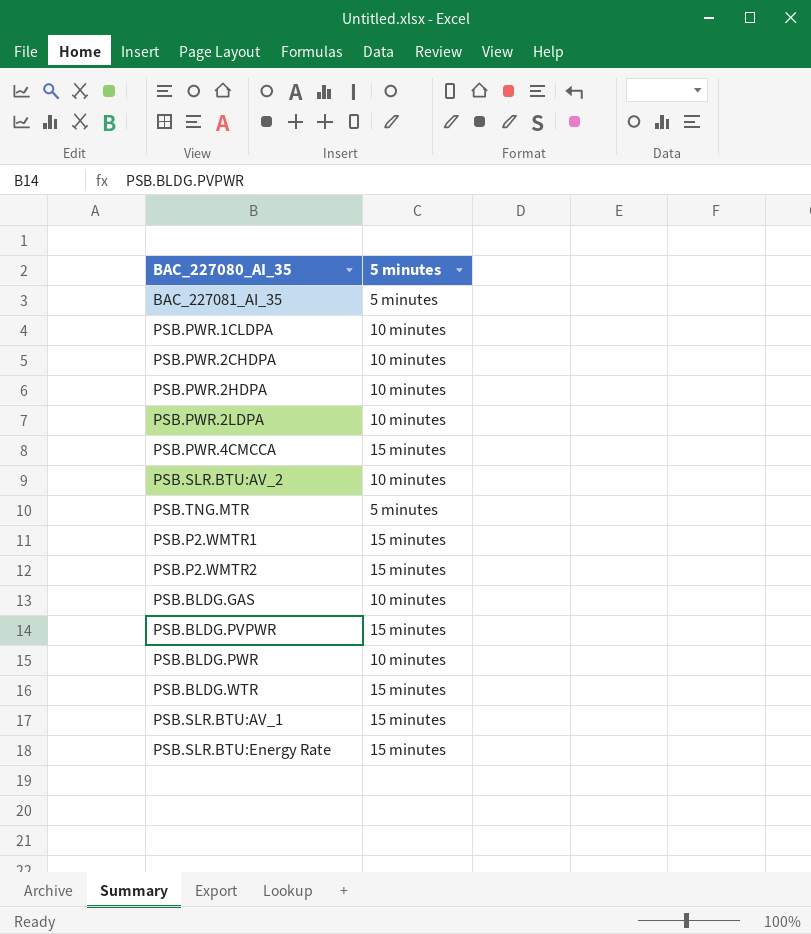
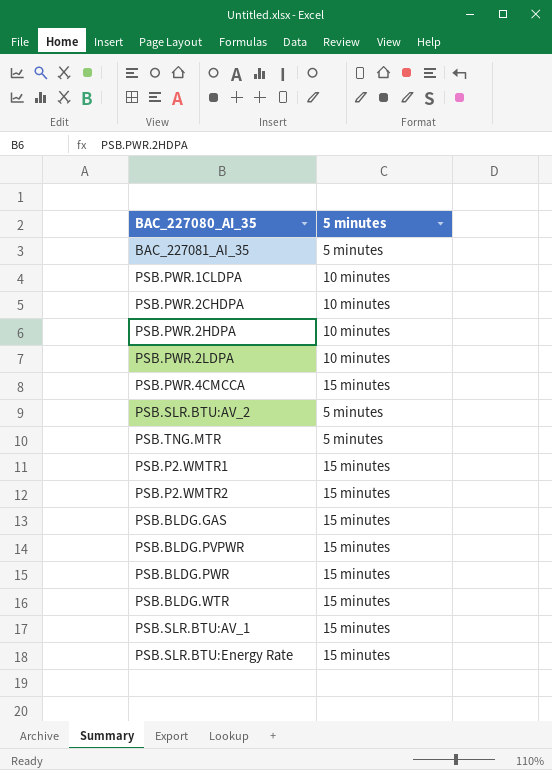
PSB.SLR.BTU:AV_2 | 5 minutes: 10 minutes -> 5 minutes
PSB.BLDG.GAS | 5 minutes: 10 minutes -> 15 minutes
PSB.BLDG.PWR | 5 minutes: 10 minutes -> 15 minutes

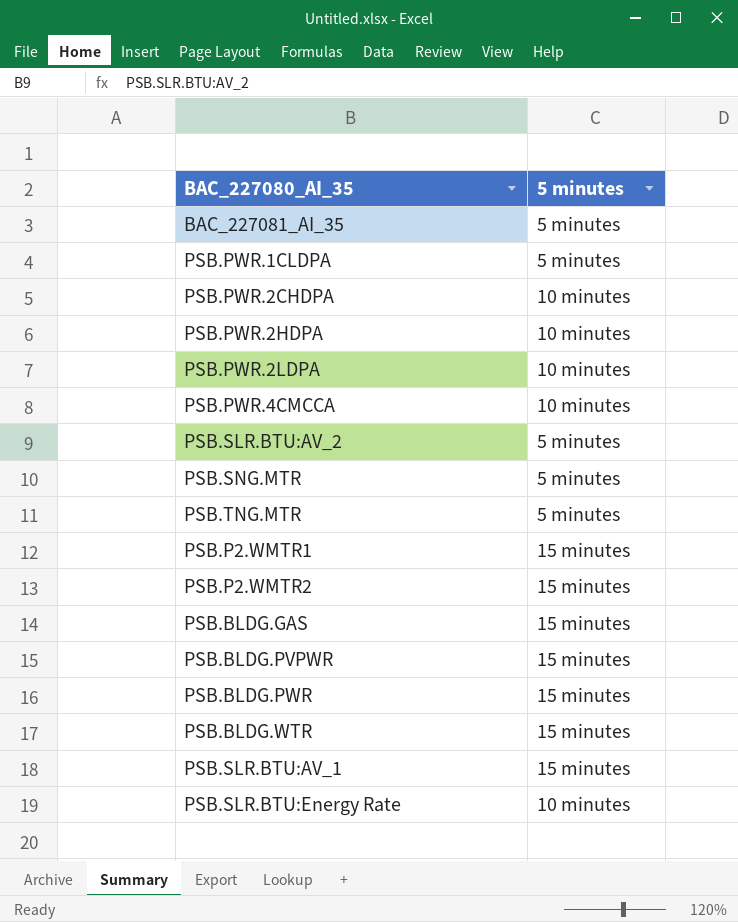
PSB.PWR.1CLDPA | 5 minutes: 10 minutes -> 5 minutes
PSB.PWR.4CMCCA | 5 minutes: 15 minutes -> 10 minutes
row PSB.SNG.MTR: none -> 5 minutes
PSB.SLR.BTU:Energy Rate | 5 minutes: 15 minutes -> 10 minutes

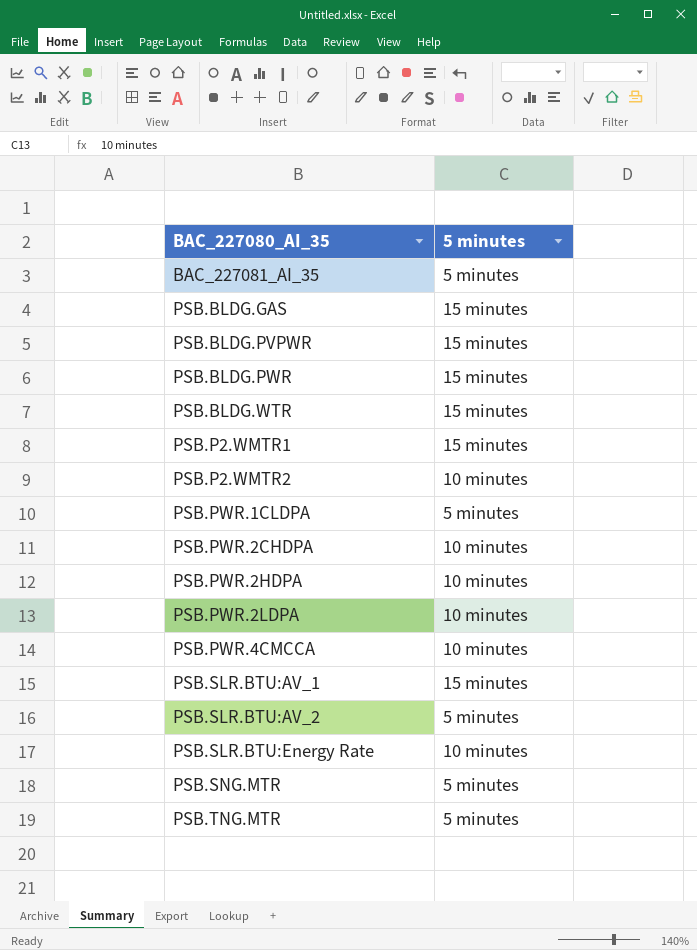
row order: none -> BAC_227080_AI_35 ascending
PSB.P2.WMTR2 | 5 minutes: 15 minutes -> 10 minutes

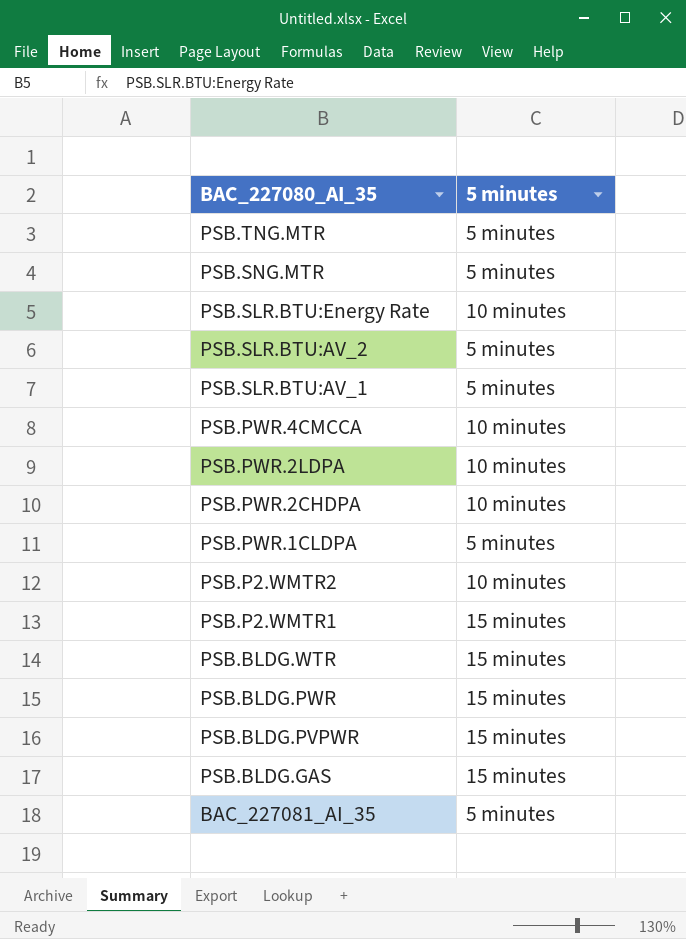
row order: BAC_227080_AI_35 ascending -> BAC_227080_AI_35 descending
row PSB.PWR.2HDPA: 10 minutes -> none
PSB.SLR.BTU:AV_1 | 5 minutes: 15 minutes -> 5 minutes

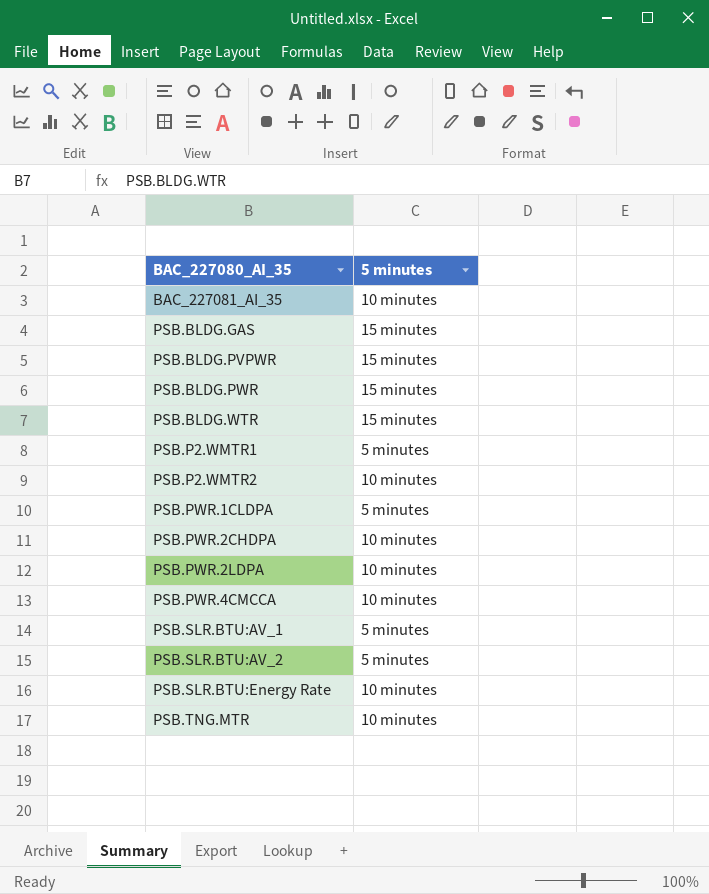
row order: BAC_227080_AI_35 descending -> BAC_227080_AI_35 ascending
row PSB.SNG.MTR: 5 minutes -> none
BAC_227081_AI_35 | 5 minutes: 5 minutes -> 10 minutes
PSB.P2.WMTR1 | 5 minutes: 15 minutes -> 5 minutes
PSB.TNG.MTR | 5 minutes: 5 minutes -> 10 minutes

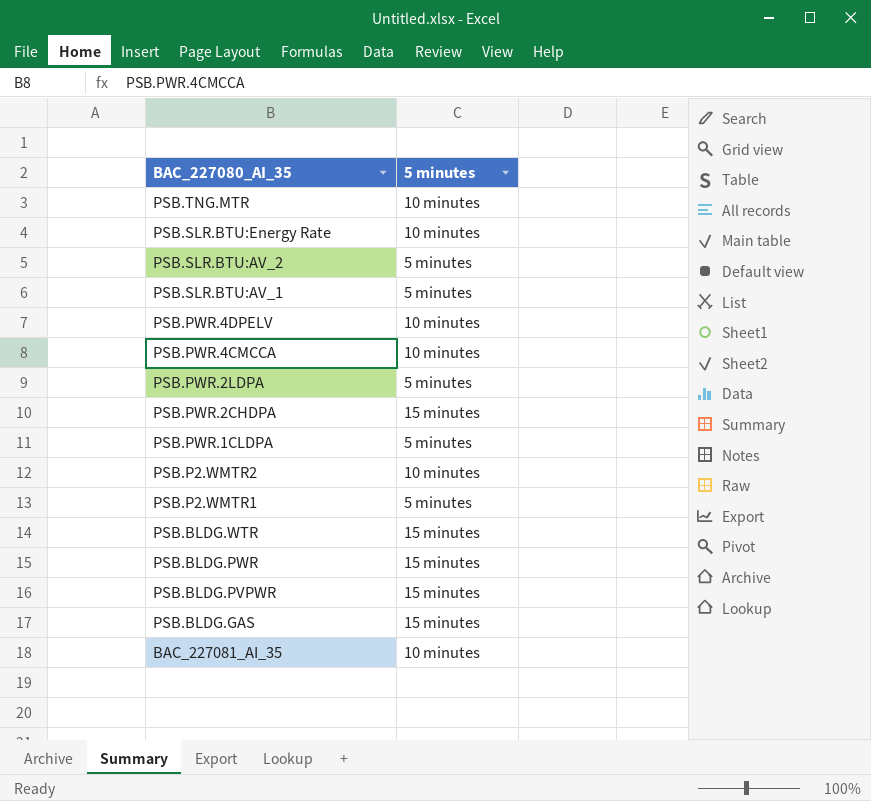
row order: BAC_227080_AI_35 ascending -> BAC_227080_AI_35 descending
row PSB.PWR.4DPELV: none -> 10 minutes
PSB.PWR.2LDPA | 5 minutes: 10 minutes -> 5 minutes
PSB.PWR.2CHDPA | 5 minutes: 10 minutes -> 15 minutes

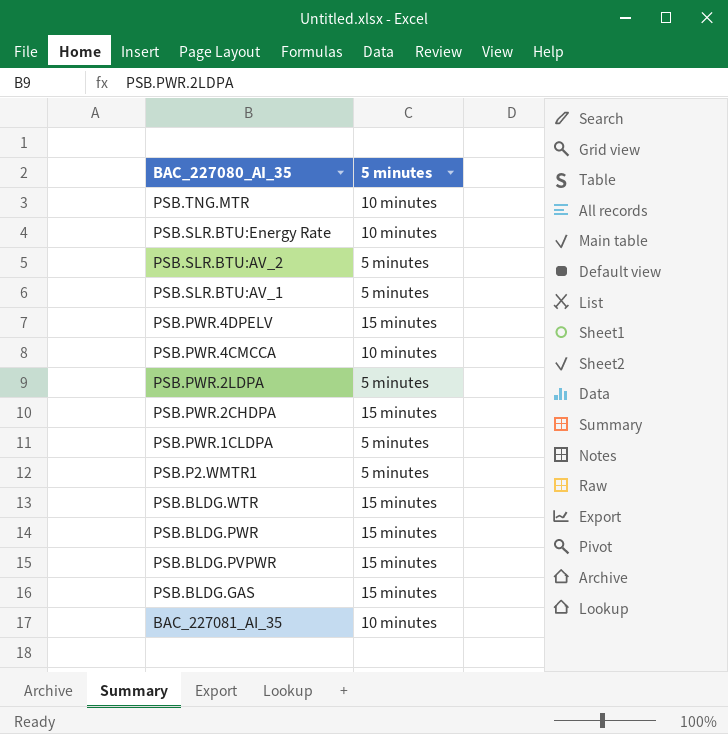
row PSB.P2.WMTR2: 10 minutes -> none
PSB.PWR.4DPELV | 5 minutes: 10 minutes -> 15 minutes

